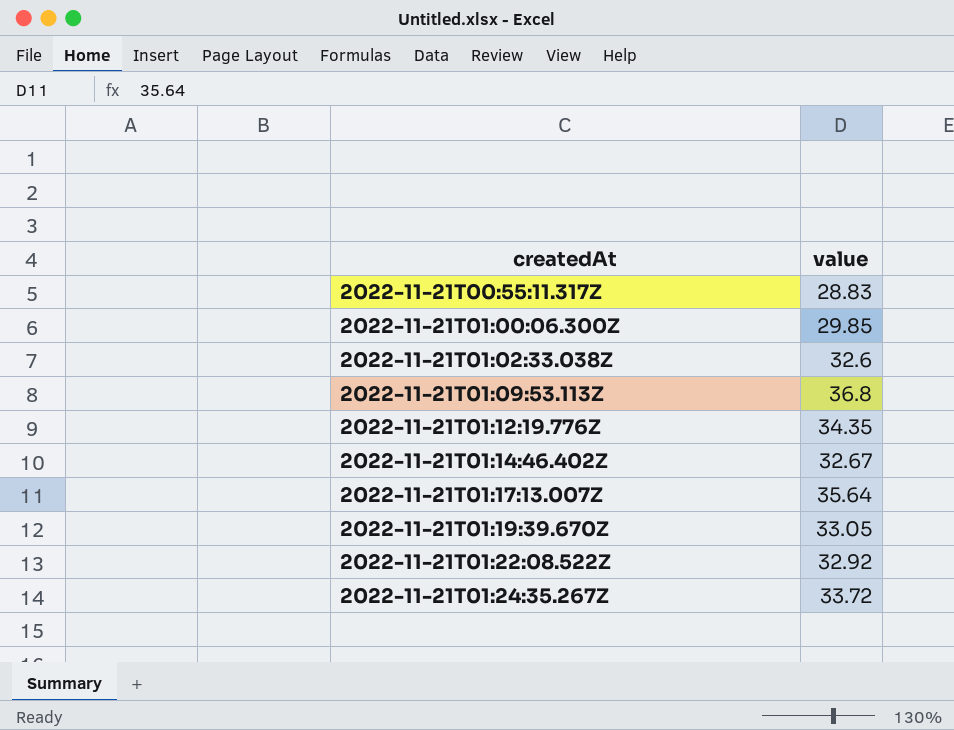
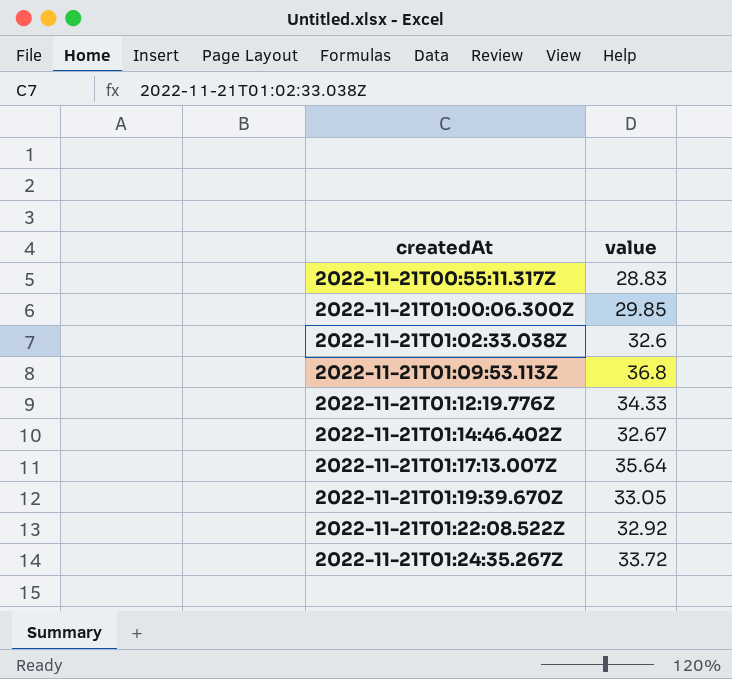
2022-11-21T01:12:19.776Z | value: 34.35 -> 34.33

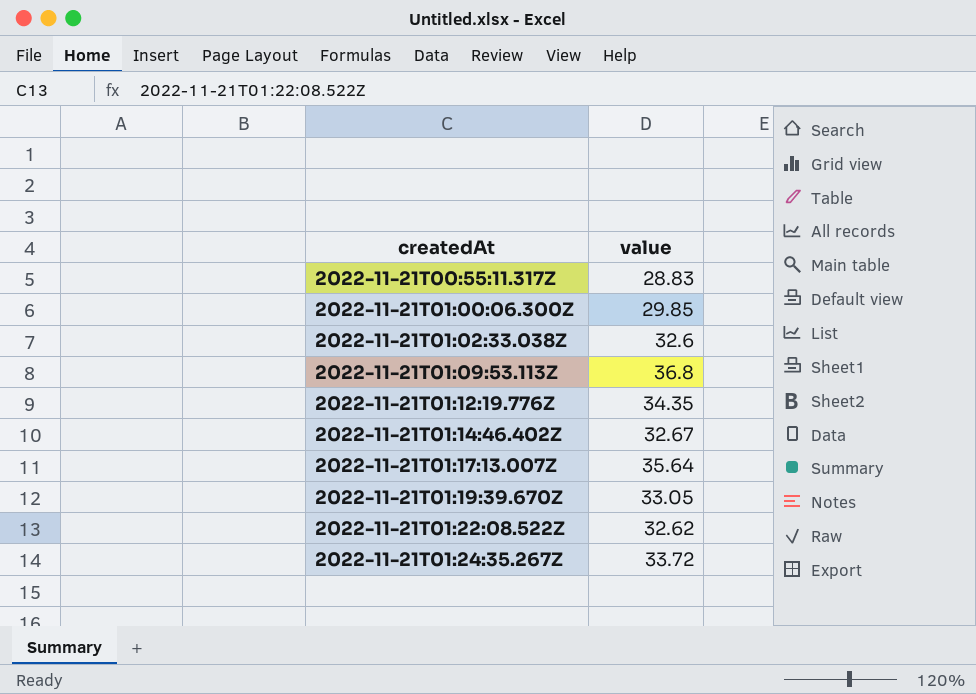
2022-11-21T01:12:19.776Z | value: 34.33 -> 34.35
2022-11-21T01:22:08.522Z | value: 32.92 -> 32.62

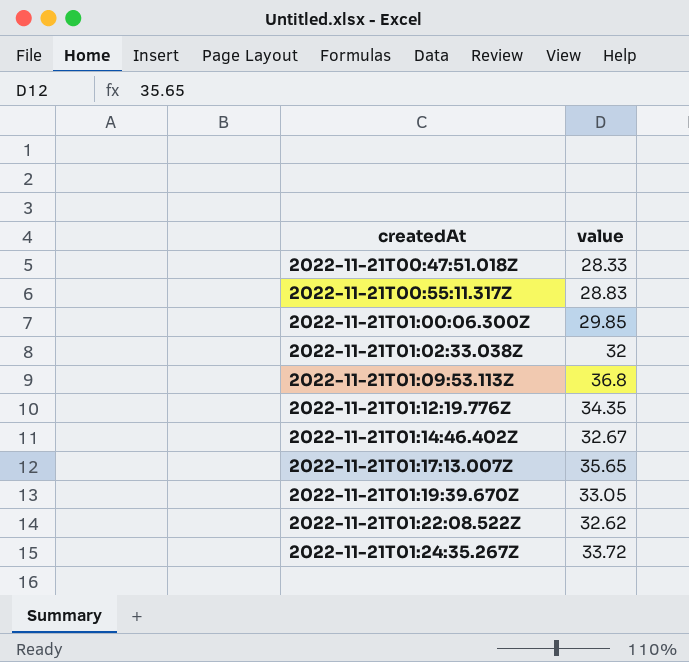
row 2022-11-21T00:47:51.018Z: none -> 28.33
2022-11-21T01:02:33.038Z | value: 32.6 -> 32
2022-11-21T01:17:13.007Z | value: 35.64 -> 35.65

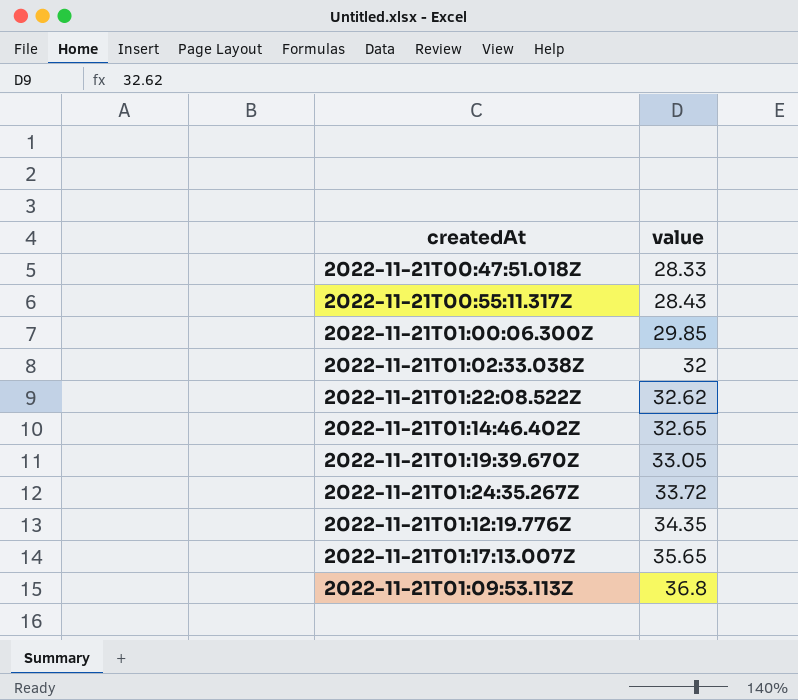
row order: createdAt ascending -> value ascending
2022-11-21T00:55:11.317Z | value: 28.83 -> 28.43
2022-11-21T01:14:46.402Z | value: 32.67 -> 32.65

